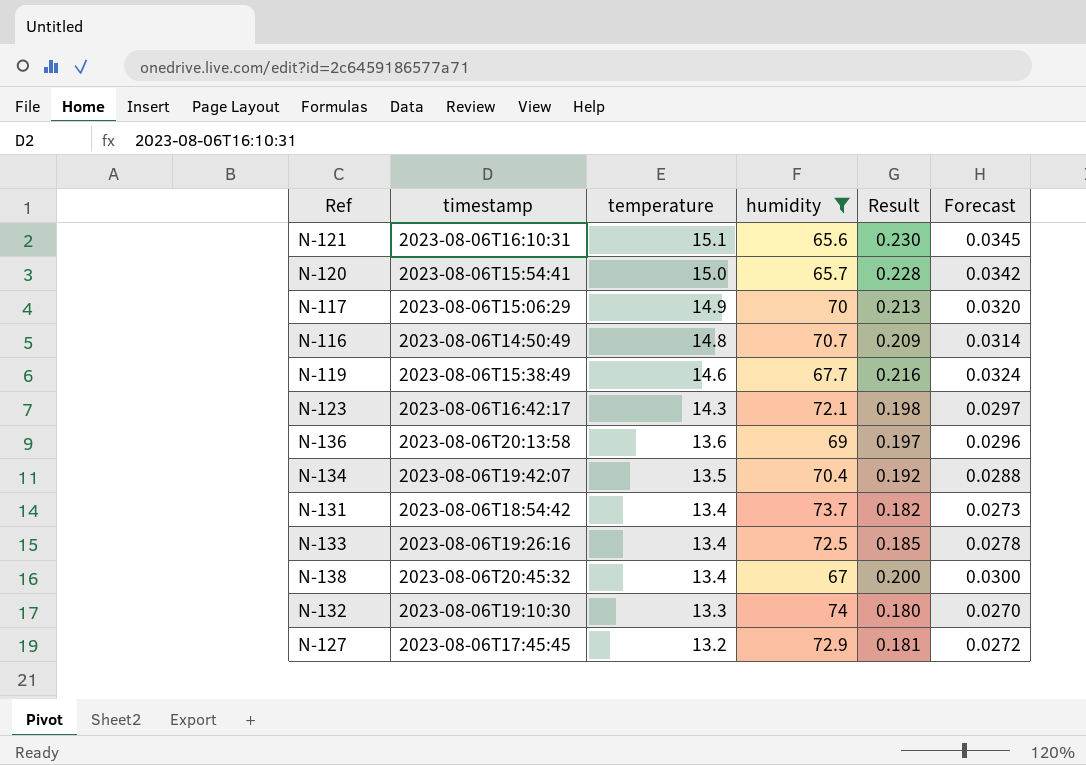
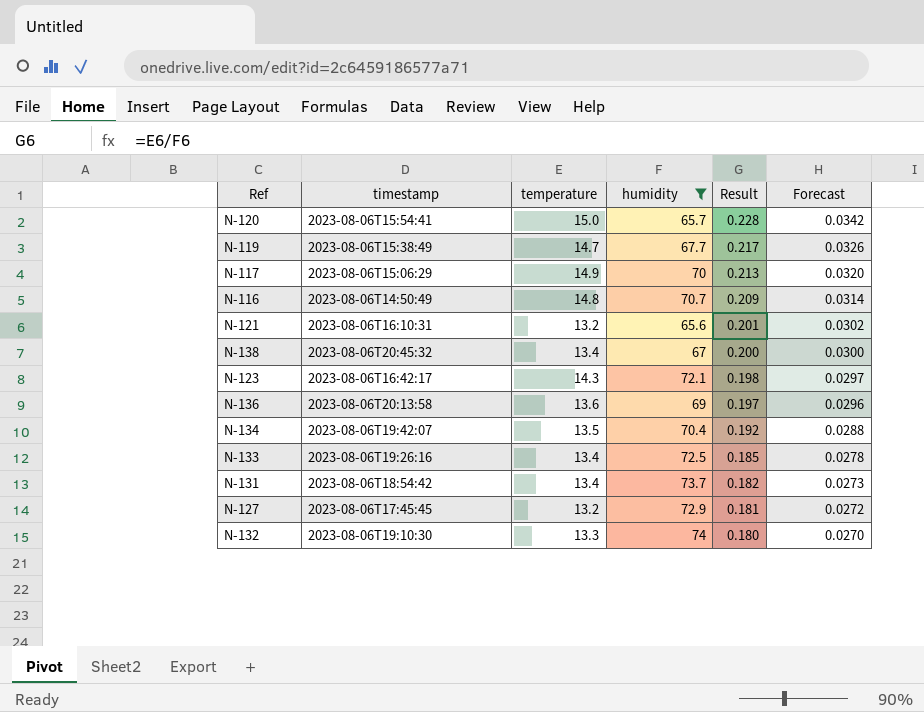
row order: temperature descending -> Result descending
N-119 | temperature: 14.6 -> 14.7
N-119 | Result: 0.216 -> 0.217
N-119 | Forecast: 0.0324 -> 0.0326
N-121 | temperature: 15.1 -> 13.2
N-121 | Result: 0.230 -> 0.201
N-121 | Forecast: 0.0345 -> 0.0302

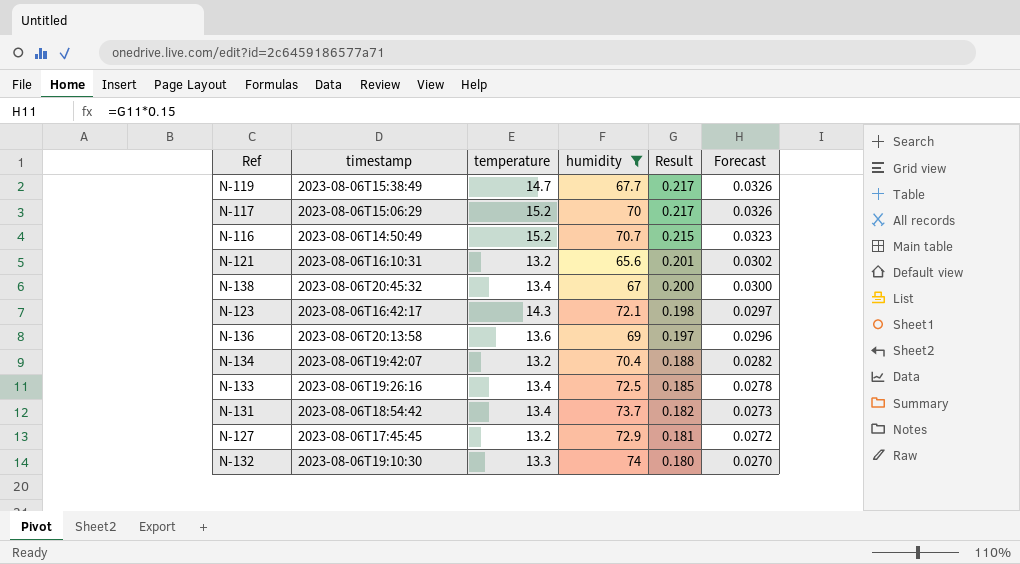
row N-120: 2023-08-06T15:54:41 | 15.0 | 65.7 | 0.228 | 0.0342 -> none
N-117 | temperature: 14.9 -> 15.2
N-117 | Result: 0.213 -> 0.217
N-117 | Forecast: 0.0320 -> 0.0326
N-116 | temperature: 14.8 -> 15.2
N-116 | Result: 0.209 -> 0.215
N-116 | Forecast: 0.0314 -> 0.0323
N-134 | temperature: 13.5 -> 13.2
N-134 | Result: 0.192 -> 0.188
N-134 | Forecast: 0.0288 -> 0.0282

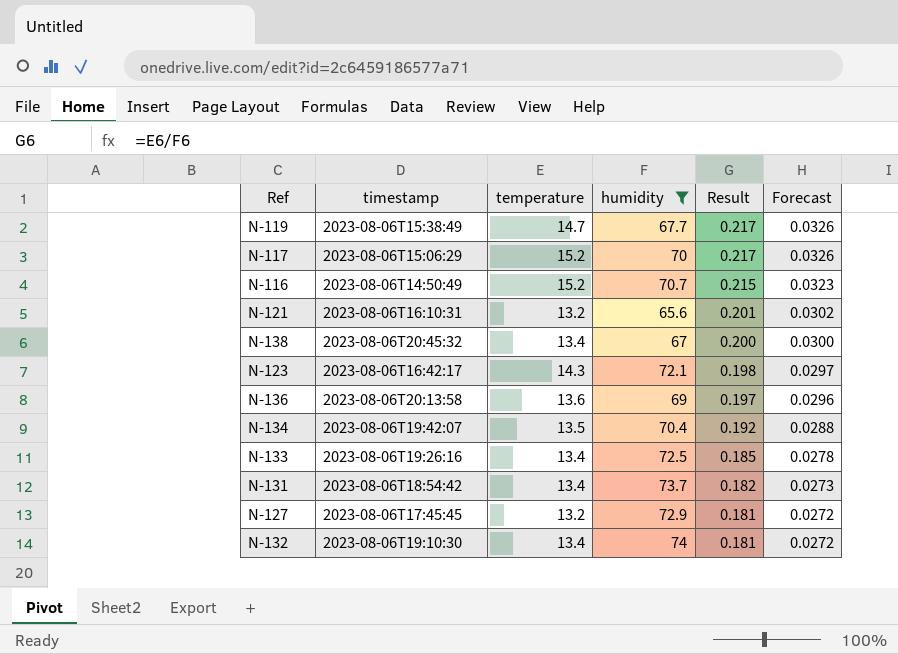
N-134 | temperature: 13.2 -> 13.5
N-134 | Result: 0.188 -> 0.192
N-134 | Forecast: 0.0282 -> 0.0288
N-132 | temperature: 13.3 -> 13.4
N-132 | Result: 0.180 -> 0.181
N-132 | Forecast: 0.0270 -> 0.0272

